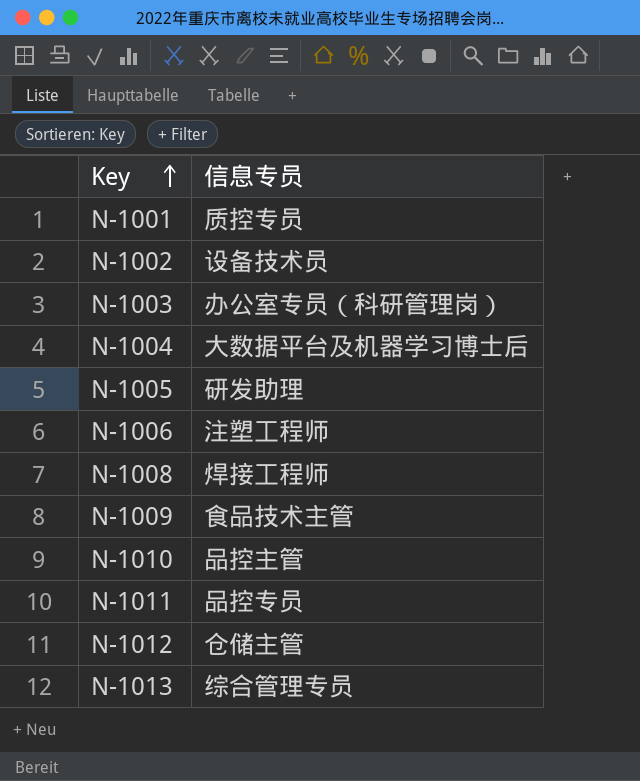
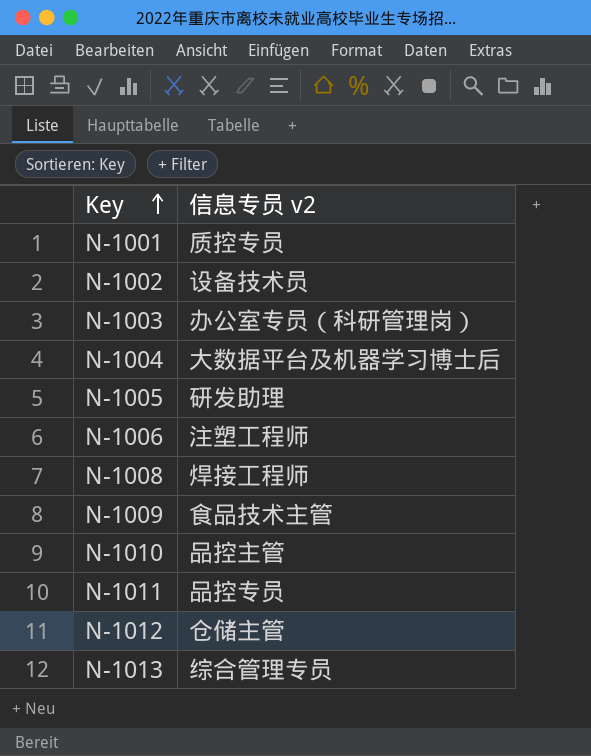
column name: 信息专员 -> 信息专员 v2

